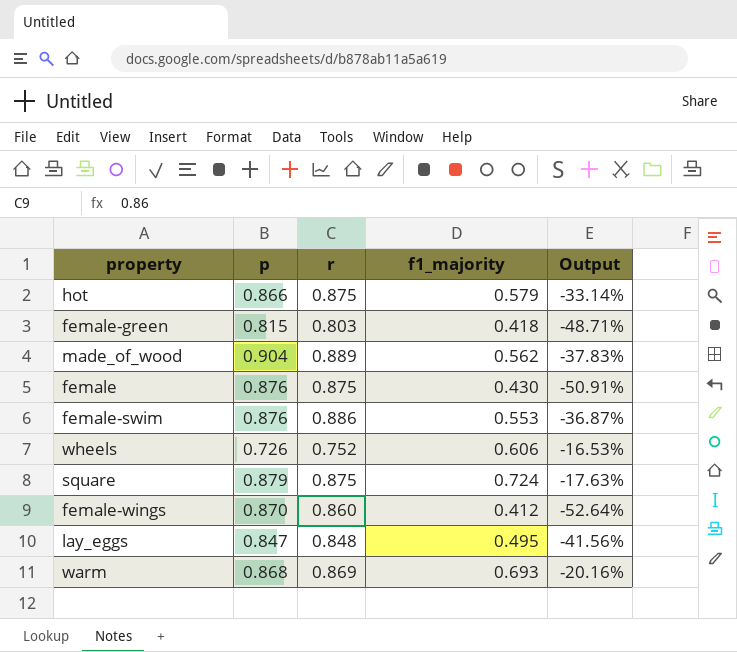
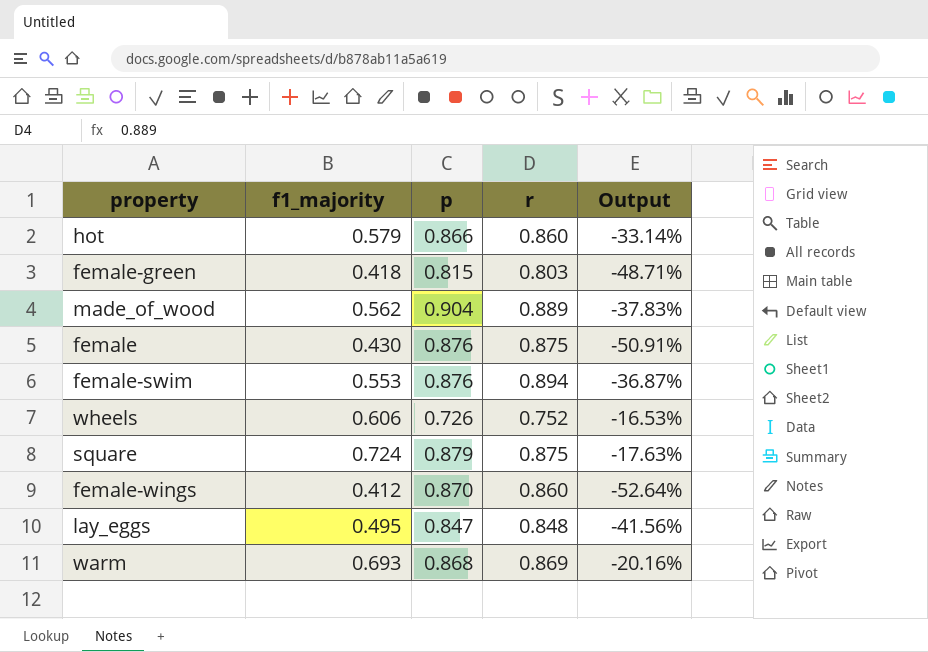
column f1_majority | position: 4 -> 2
hot | r: 0.875 -> 0.860
female-swim | r: 0.886 -> 0.894

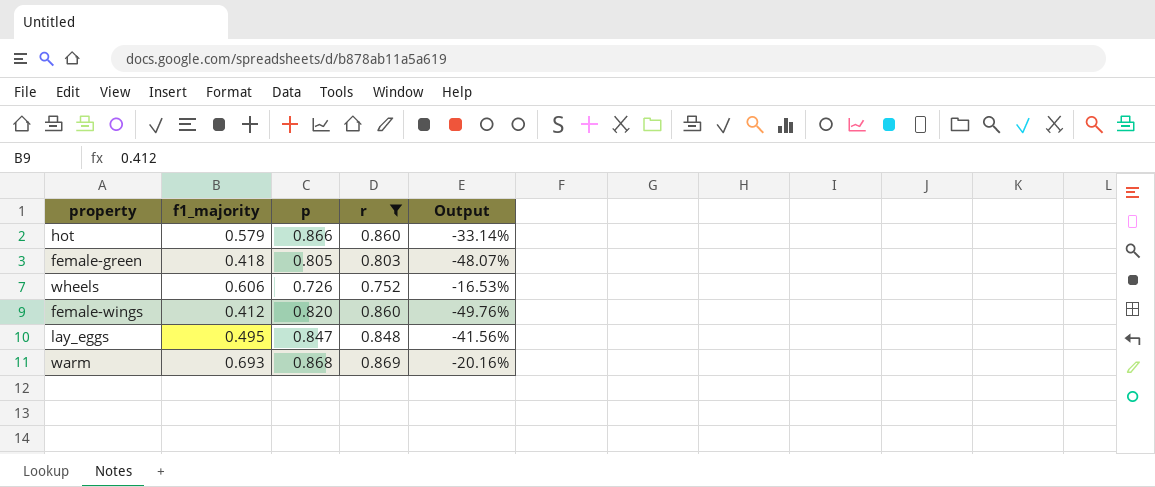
filter: none -> r <= 0.869
female-green | p: 0.815 -> 0.805
female-green | Output: -48.71% -> -48.07%
female-wings | p: 0.870 -> 0.820
female-wings | Output: -52.64% -> -49.76%

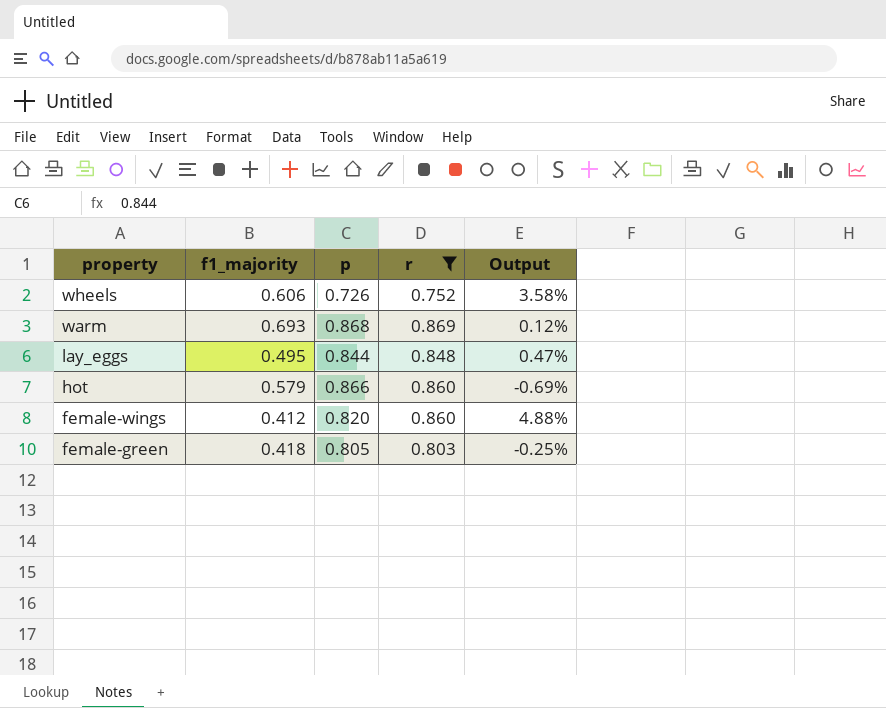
row order: none -> property descending
column Output | formula: ([f1_majority] - [p]) / [p] -> ([r] - [p]) / [p]
lay_eggs | p: 0.847 -> 0.844

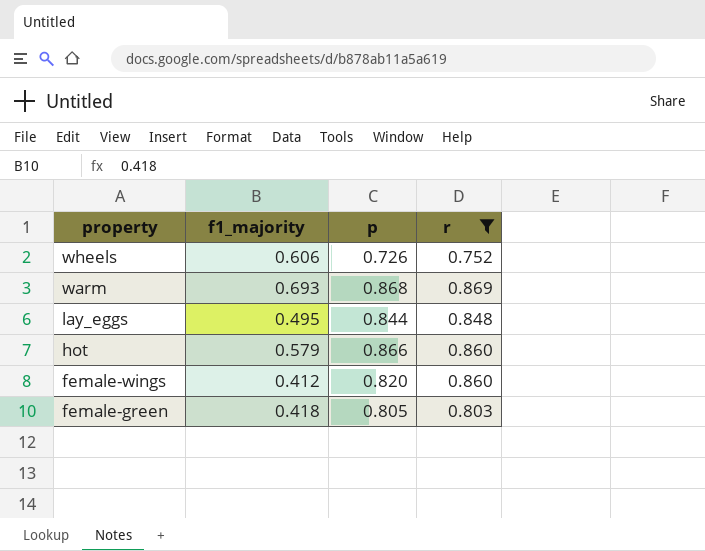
column Output | formula: ([r] - [p]) / [p] -> none

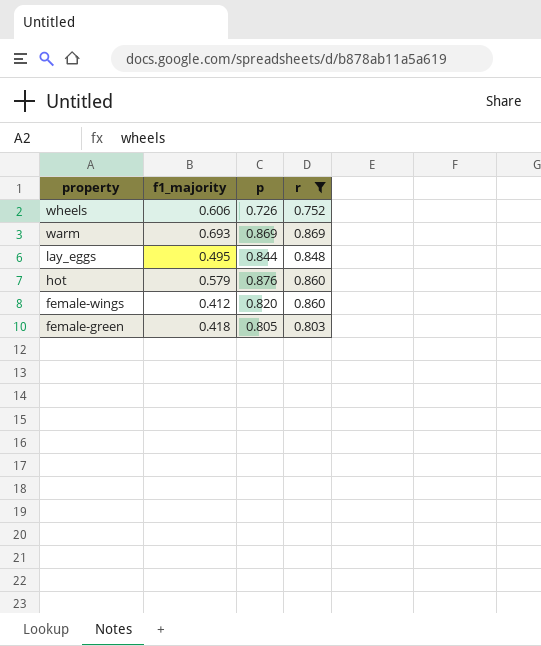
warm | p: 0.868 -> 0.869
hot | p: 0.866 -> 0.876

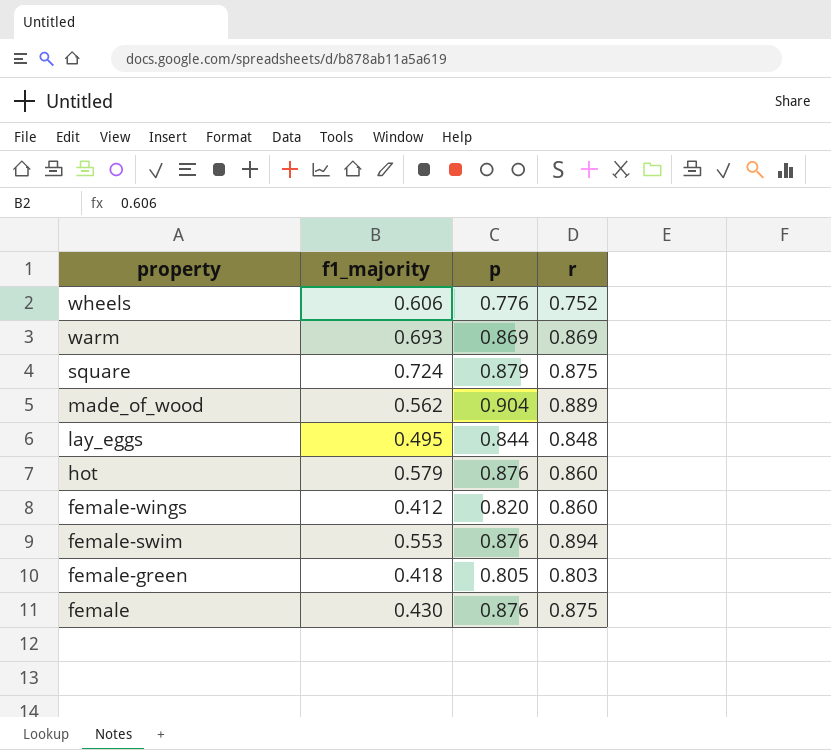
filter: r <= 0.869 -> none
wheels | p: 0.726 -> 0.776

